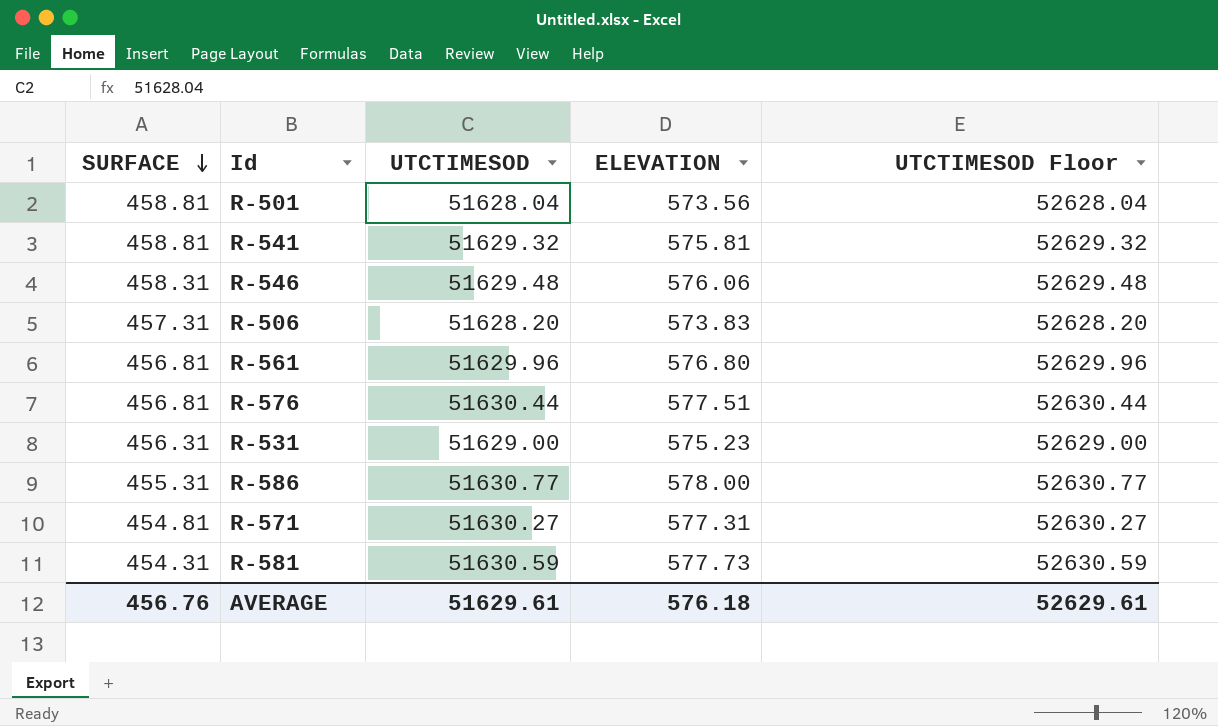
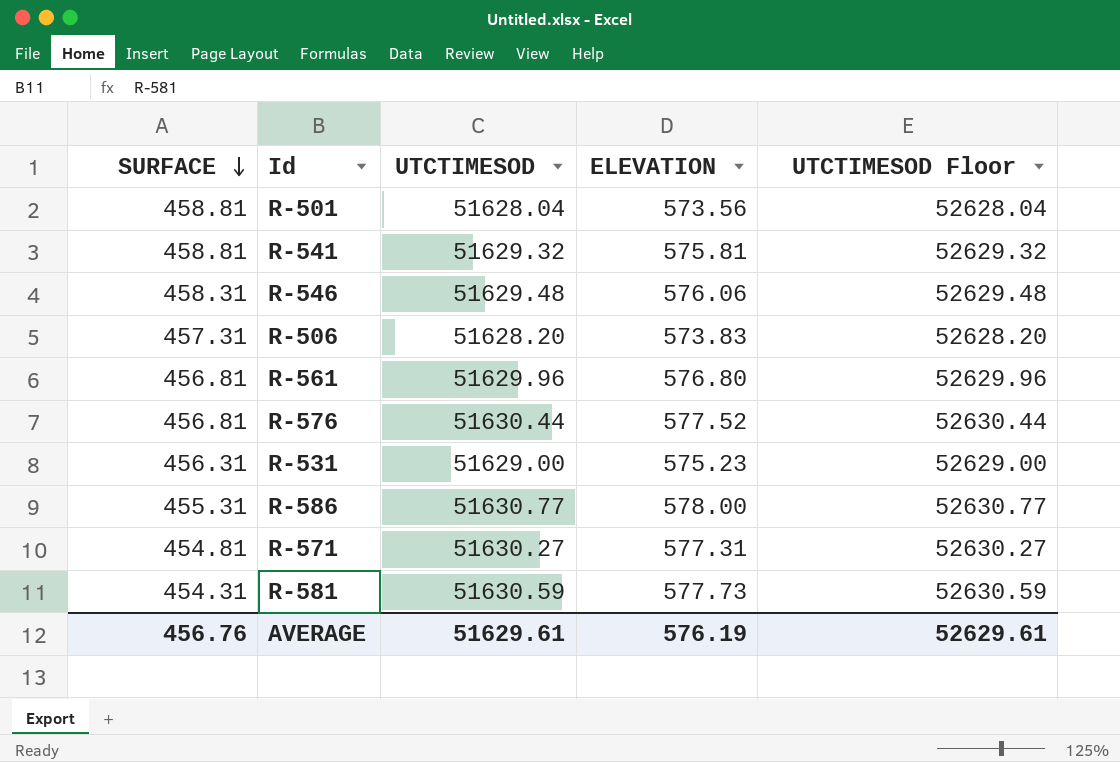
R-576 | ELEVATION: 577.51 -> 577.52
AVERAGE | ELEVATION: 576.18 -> 576.19

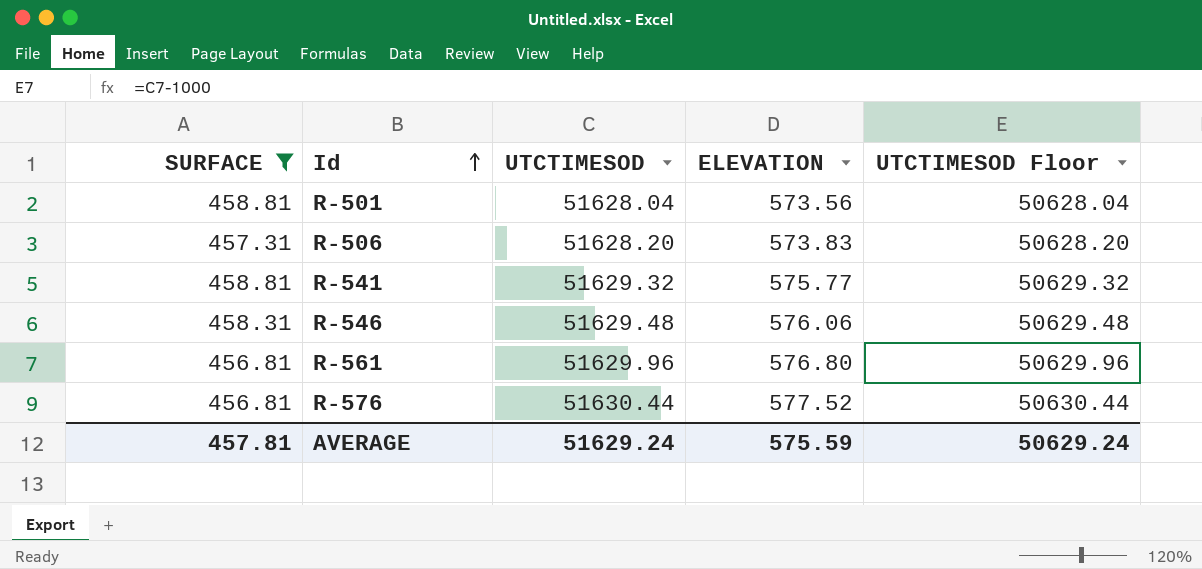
filter: none -> SURFACE >= 456.81
row order: SURFACE descending -> Id ascending
column UTCTIMESOD Floor | formula: [UTCTIMESOD] + 1000 -> [UTCTIMESOD] - 1000
R-541 | ELEVATION: 575.81 -> 575.77
AVERAGE | SURFACE: 456.76 -> 457.81
AVERAGE | UTCTIMESOD: 51629.61 -> 51629.24
AVERAGE | ELEVATION: 576.19 -> 575.59
AVERAGE | UTCTIMESOD Floor: 52629.61 -> 50629.24

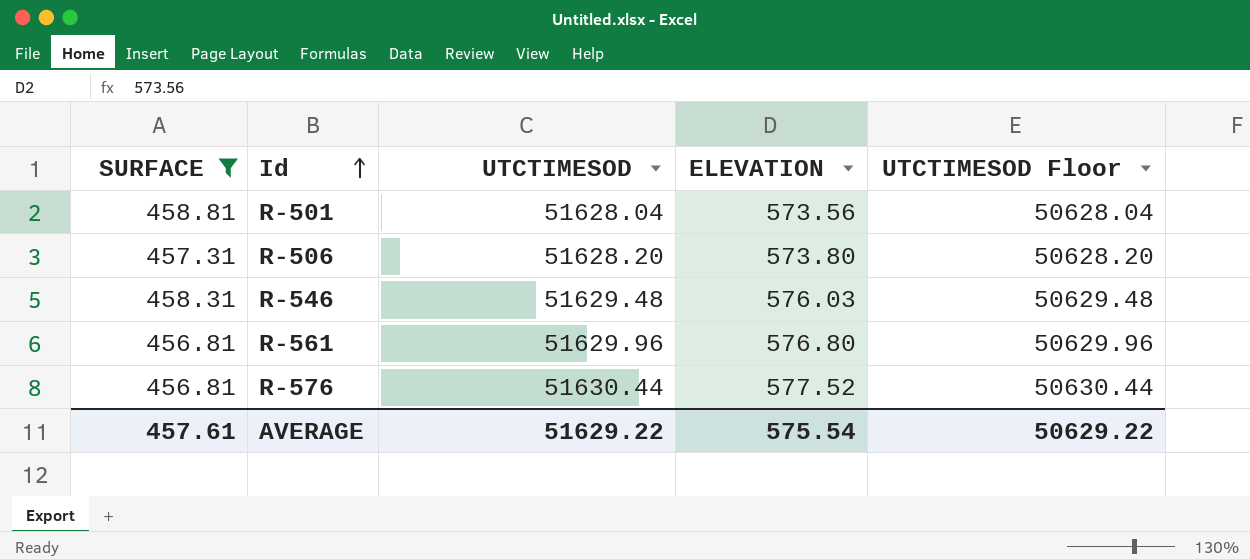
row R-541: 458.81 | 51629.32 | 575.77 | 50629.32 -> none
R-506 | ELEVATION: 573.83 -> 573.80
R-546 | ELEVATION: 576.06 -> 576.03
AVERAGE | SURFACE: 457.81 -> 457.61
AVERAGE | UTCTIMESOD: 51629.24 -> 51629.22
AVERAGE | ELEVATION: 575.59 -> 575.54
AVERAGE | UTCTIMESOD Floor: 50629.24 -> 50629.22

